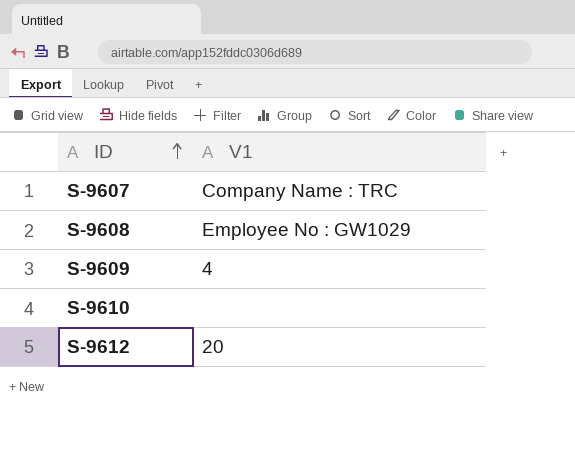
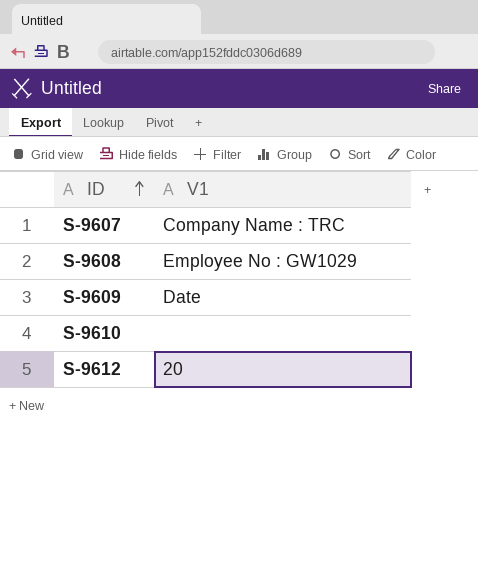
S-9609 | V1: 4 -> Date

